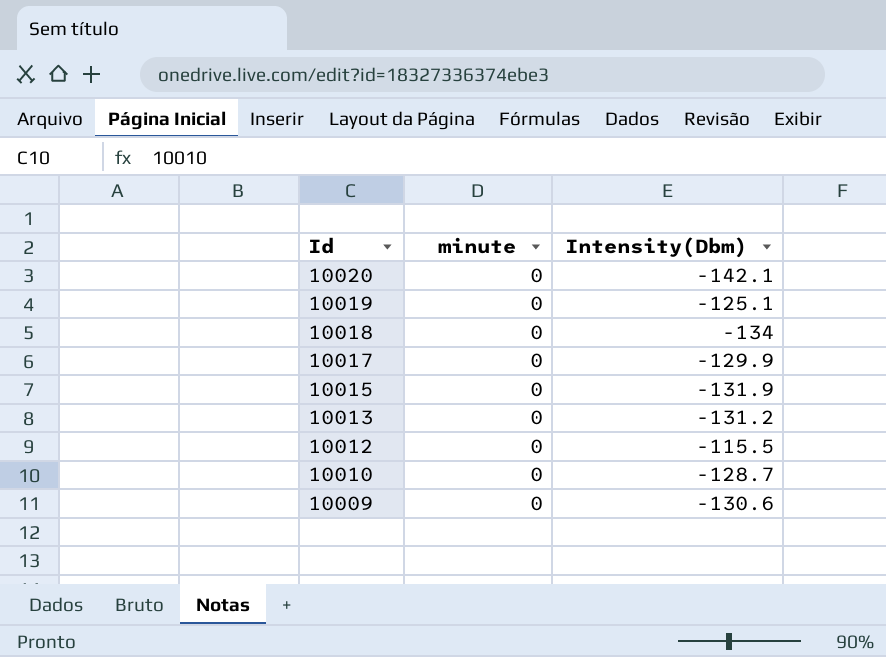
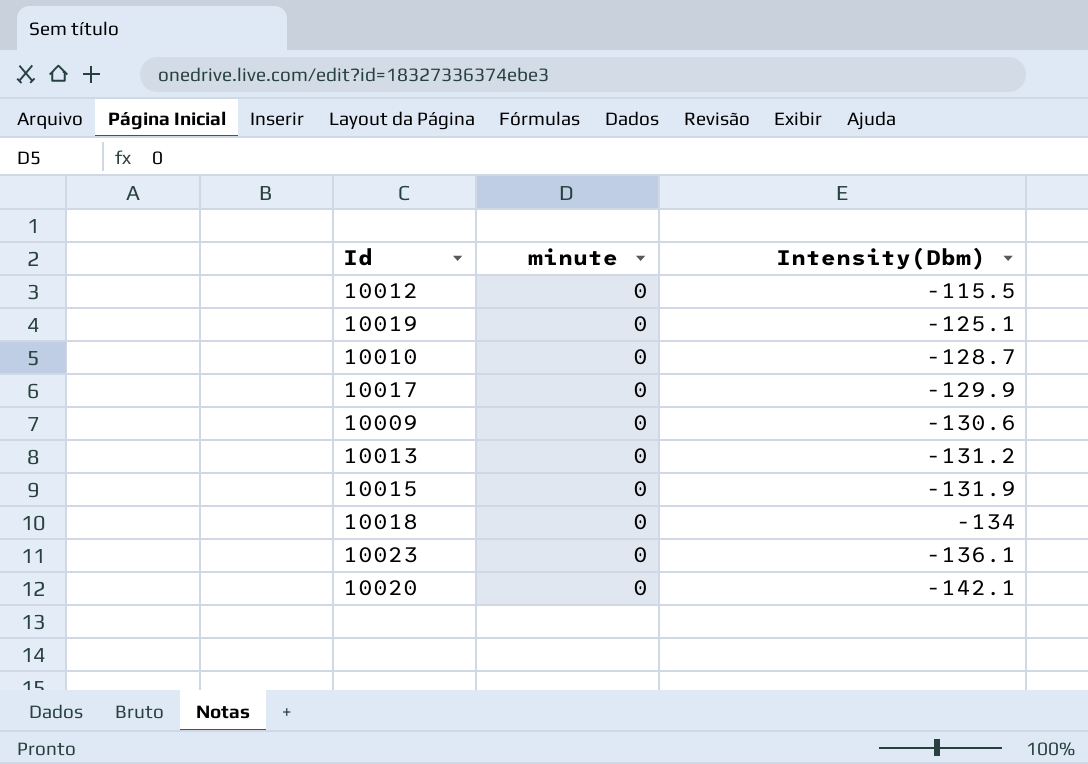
row order: Id descending -> Intensity(Dbm) descending
row 10023: none -> 0 | -136.1

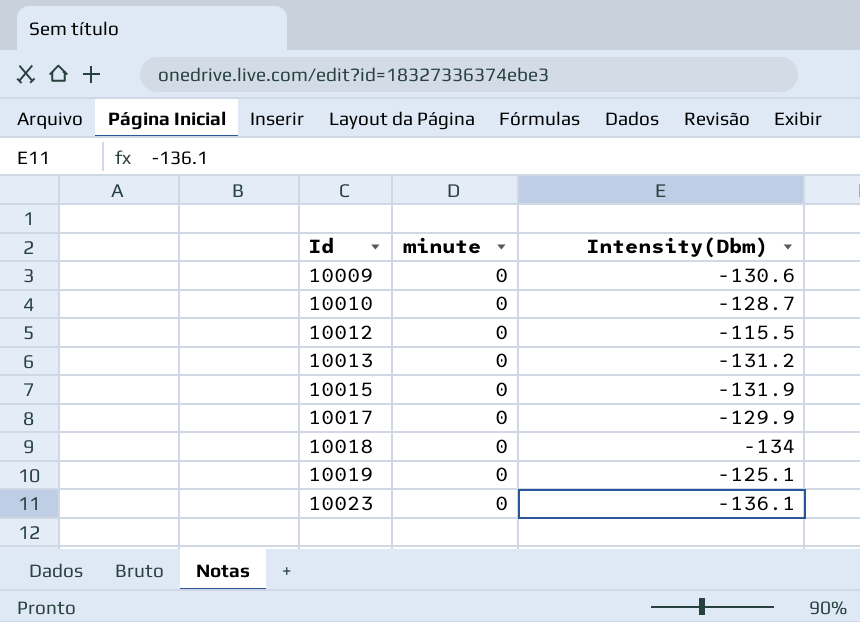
row order: Intensity(Dbm) descending -> Id ascending
row 10020: 0 | -142.1 -> none

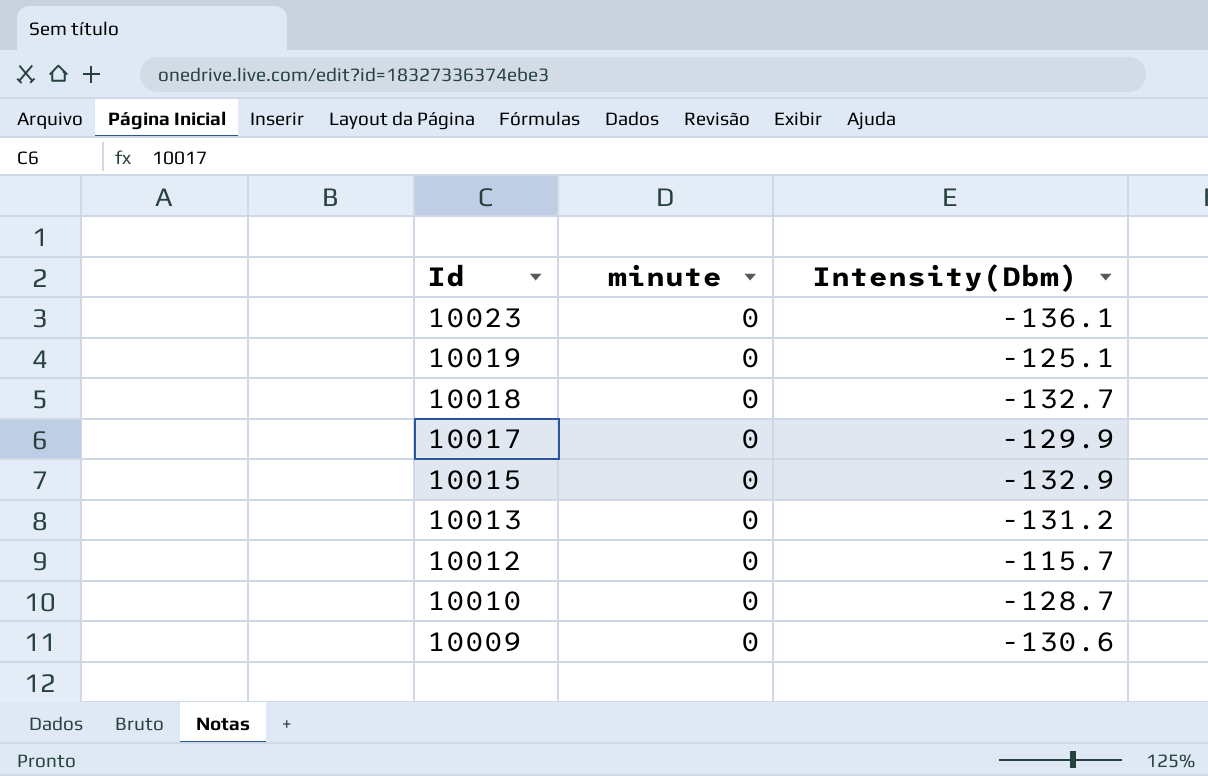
row order: Id ascending -> Id descending
10018 | Intensity(Dbm): -134 -> -132.7
10015 | Intensity(Dbm): -131.9 -> -132.9
10012 | Intensity(Dbm): -115.5 -> -115.7

